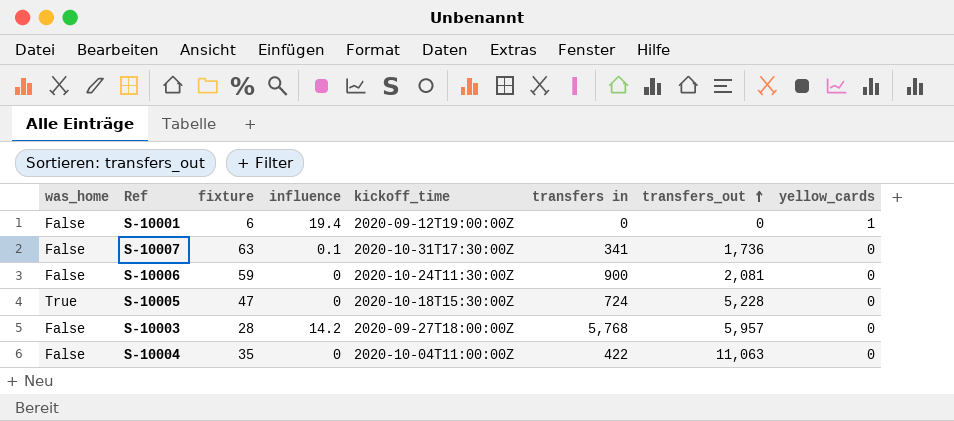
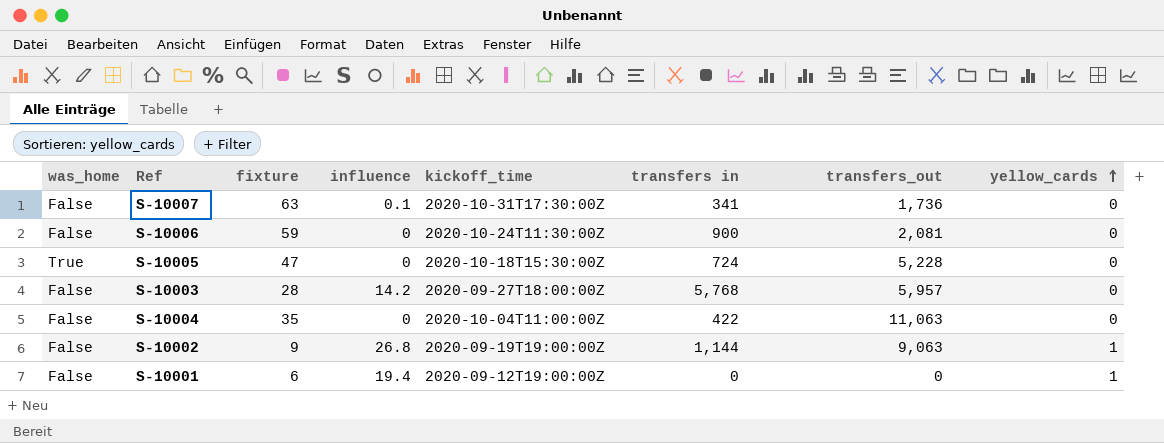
row order: transfers_out ascending -> yellow_cards ascending
row S-10002: none -> False | 9 | 26.8 | 2020-09-19T19:00:00Z | 1,144 | 9,063 | 1

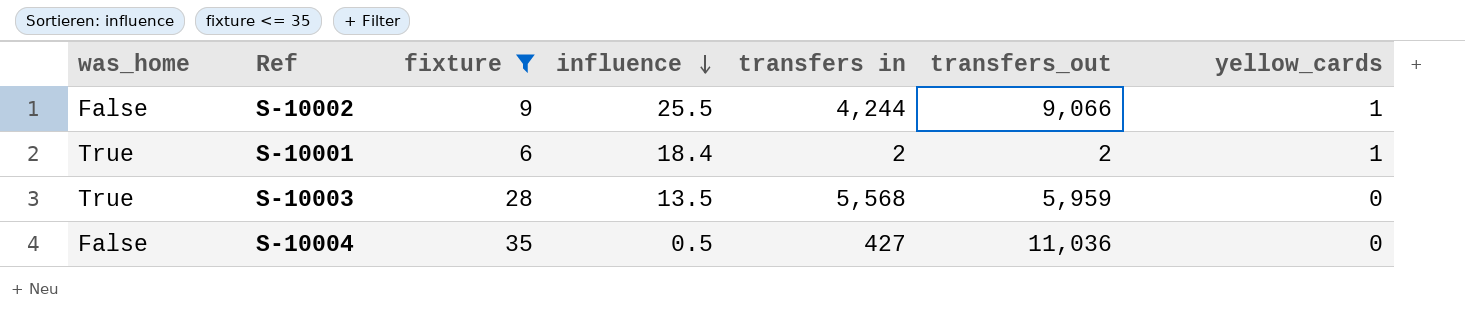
filter: none -> fixture <= 35
row order: yellow_cards ascending -> influence descending
column kickoff_time | position: 5 -> none
S-10002 | influence: 26.8 -> 25.5
S-10002 | transfers in: 1,144 -> 4,244
S-10002 | transfers_out: 9,063 -> 9,066
S-10001 | was_home: False -> True
S-10001 | influence: 19.4 -> 18.4
S-10001 | transfers in: 0 -> 2
S-10001 | transfers_out: 0 -> 2
S-10003 | was_home: False -> True
S-10003 | influence: 14.2 -> 13.5
S-10003 | transfers in: 5,768 -> 5,568
S-10003 | transfers_out: 5,957 -> 5,959
S-10004 | influence: 0 -> 0.5
S-10004 | transfers in: 422 -> 427
S-10004 | transfers_out: 11,063 -> 11,036

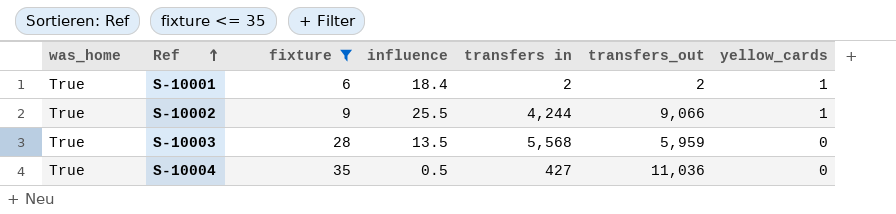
row order: influence descending -> Ref ascending
S-10002 | was_home: False -> True
S-10004 | was_home: False -> True

